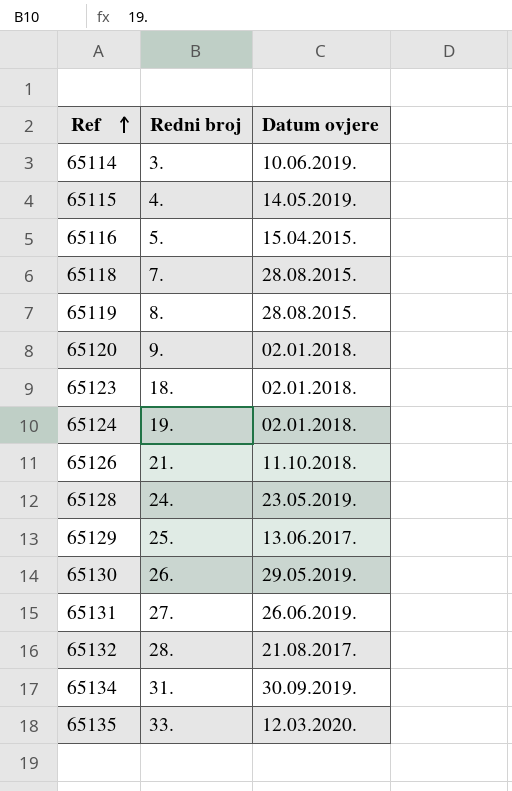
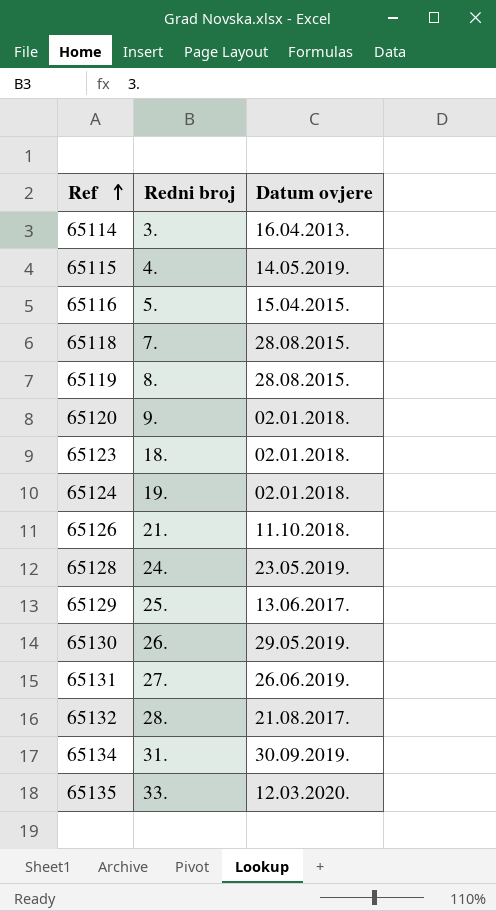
65114 | Datum ovjere: 10.06.2019. -> 16.04.2013.

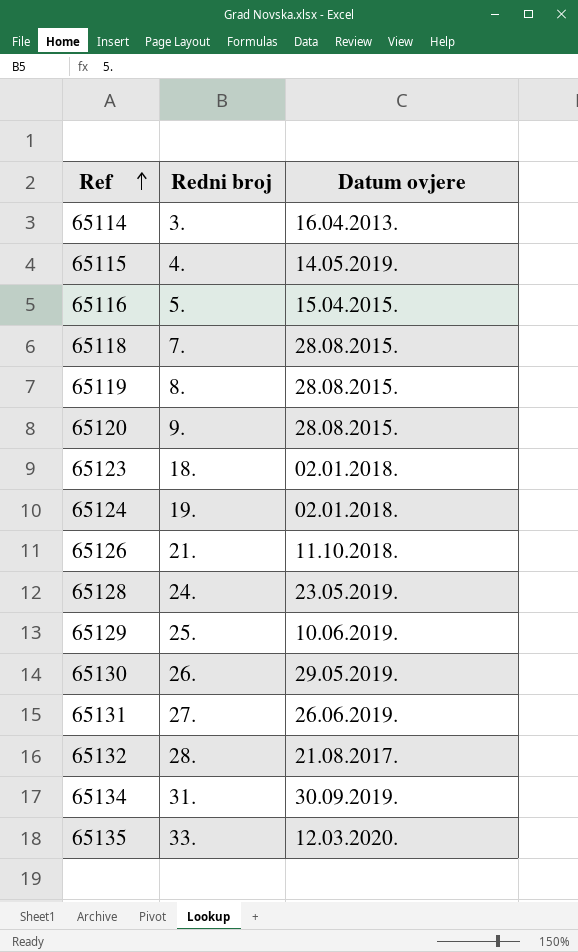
65120 | Datum ovjere: 02.01.2018. -> 28.08.2015.
65129 | Datum ovjere: 13.06.2017. -> 10.06.2019.

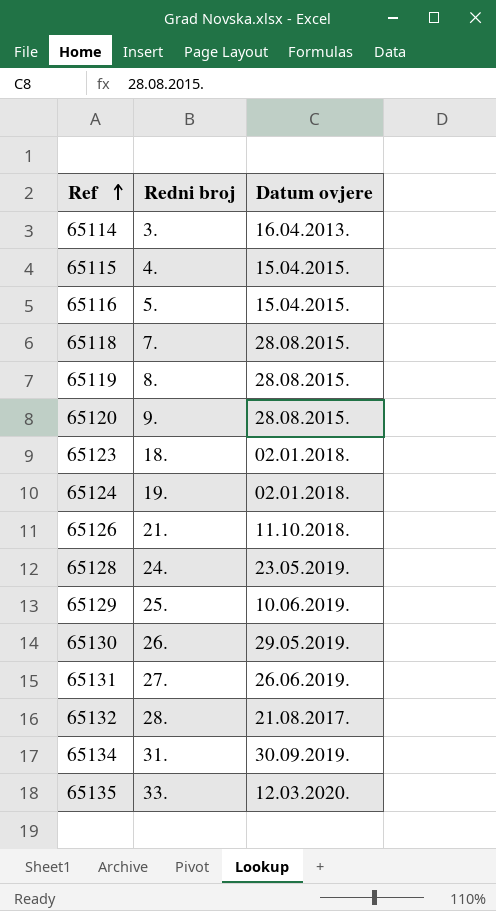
65115 | Datum ovjere: 14.05.2019. -> 15.04.2015.

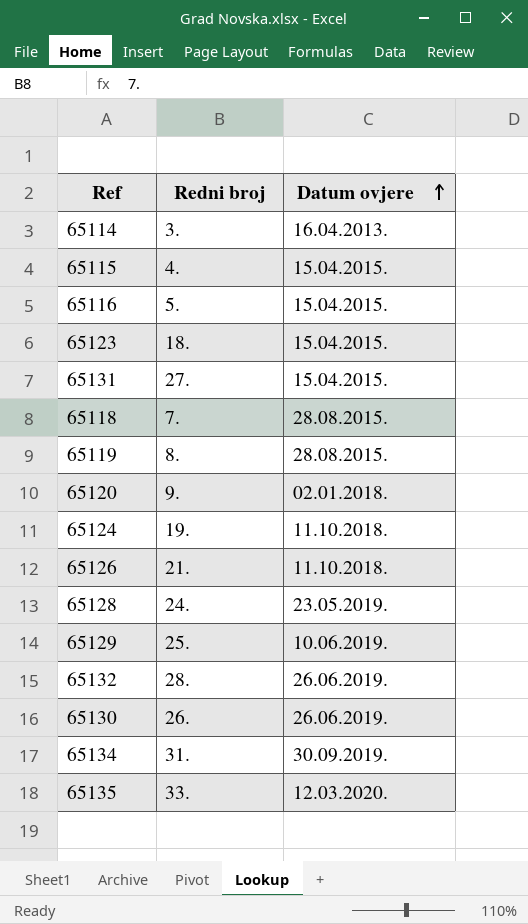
row order: Ref ascending -> Datum ovjere ascending
65123 | Datum ovjere: 02.01.2018. -> 15.04.2015.
65131 | Datum ovjere: 26.06.2019. -> 15.04.2015.
65120 | Datum ovjere: 28.08.2015. -> 02.01.2018.
65124 | Datum ovjere: 02.01.2018. -> 11.10.2018.
65132 | Datum ovjere: 21.08.2017. -> 26.06.2019.
65130 | Datum ovjere: 29.05.2019. -> 26.06.2019.

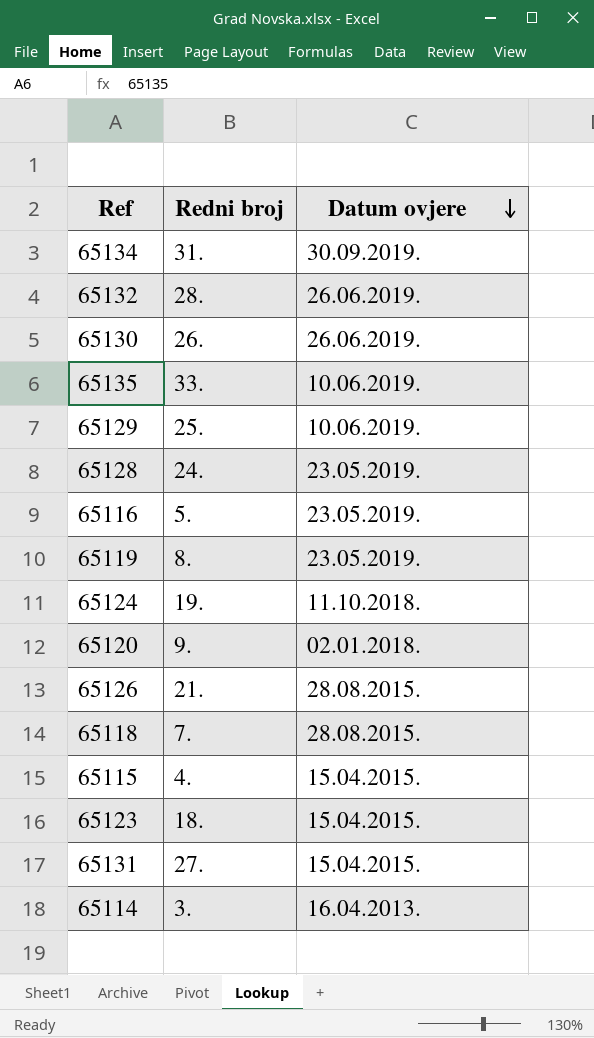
row order: Datum ovjere ascending -> Datum ovjere descending
65135 | Datum ovjere: 12.03.2020. -> 10.06.2019.
65116 | Datum ovjere: 15.04.2015. -> 23.05.2019.
65119 | Datum ovjere: 28.08.2015. -> 23.05.2019.
65126 | Datum ovjere: 11.10.2018. -> 28.08.2015.

